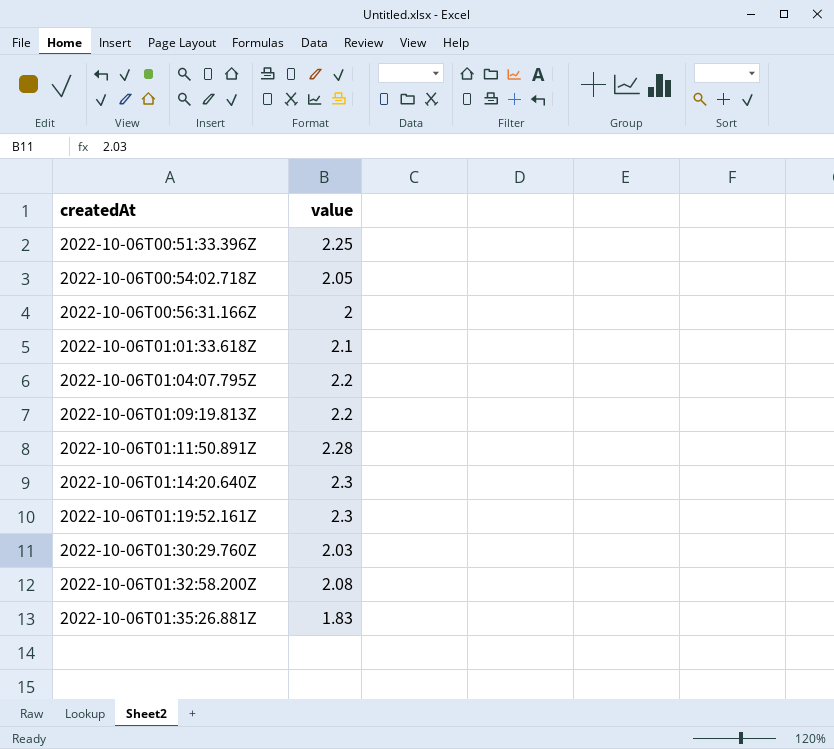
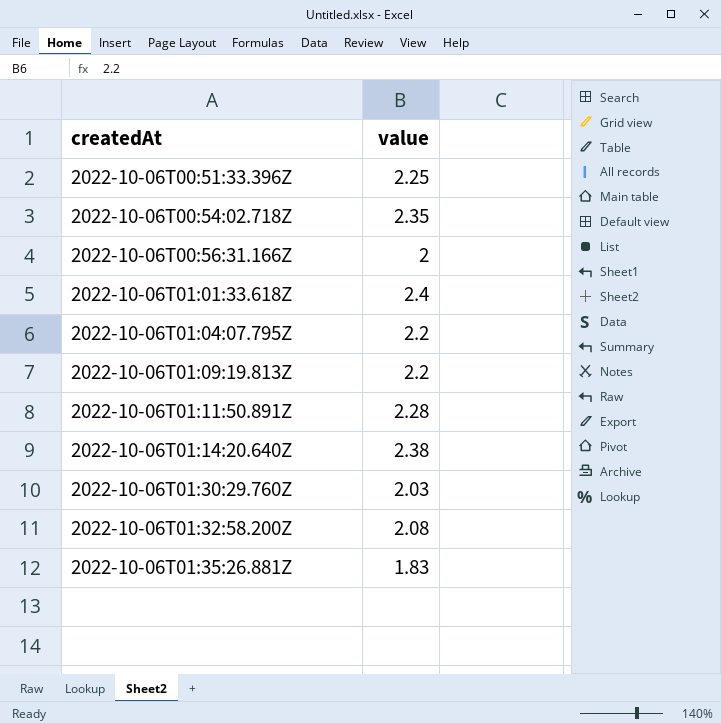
row 2022-10-06T01:19:52.161Z: 2.3 -> none
2022-10-06T00:54:02.718Z | value: 2.05 -> 2.35
2022-10-06T01:01:33.618Z | value: 2.1 -> 2.4
2022-10-06T01:14:20.640Z | value: 2.3 -> 2.38

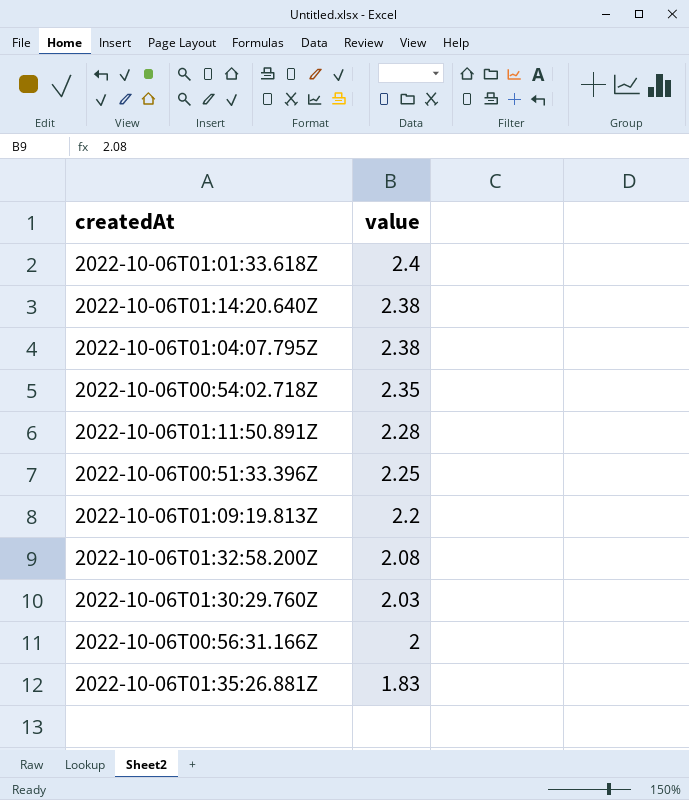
row order: createdAt ascending -> value descending
2022-10-06T01:04:07.795Z | value: 2.2 -> 2.38

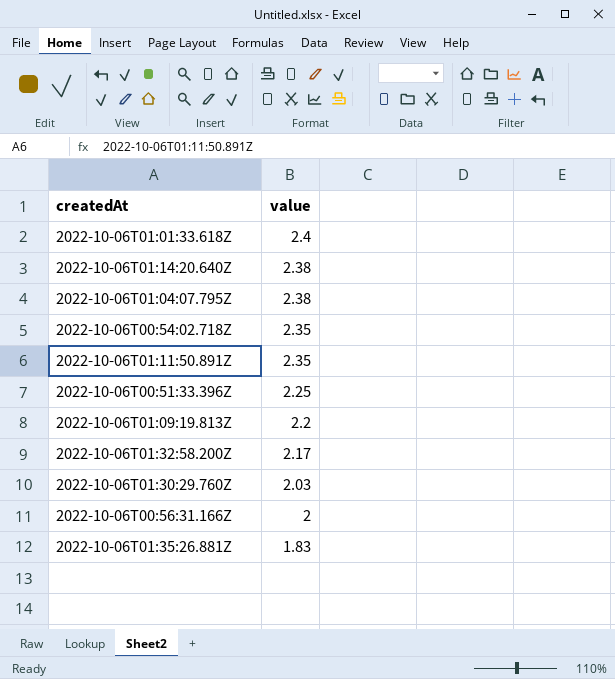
2022-10-06T01:11:50.891Z | value: 2.28 -> 2.35
2022-10-06T01:32:58.200Z | value: 2.08 -> 2.17

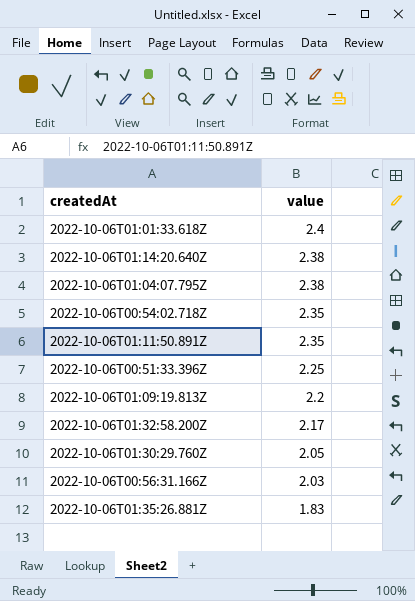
2022-10-06T01:30:29.760Z | value: 2.03 -> 2.05
2022-10-06T00:56:31.166Z | value: 2 -> 2.03

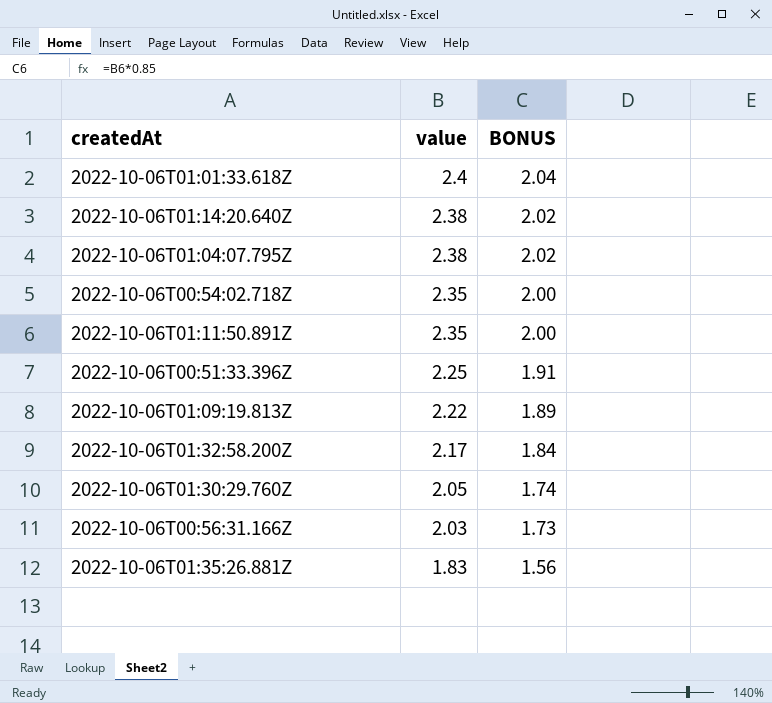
column BONUS | formula: none -> [value] * 0.85
2022-10-06T01:09:19.813Z | value: 2.2 -> 2.22

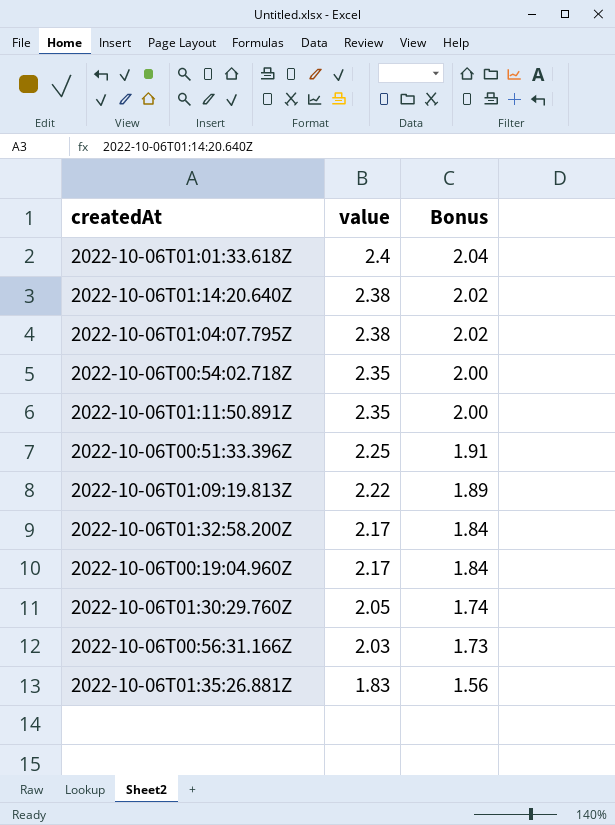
column name: BONUS -> Bonus
row 2022-10-06T00:19:04.960Z: none -> 2.17 | 1.84

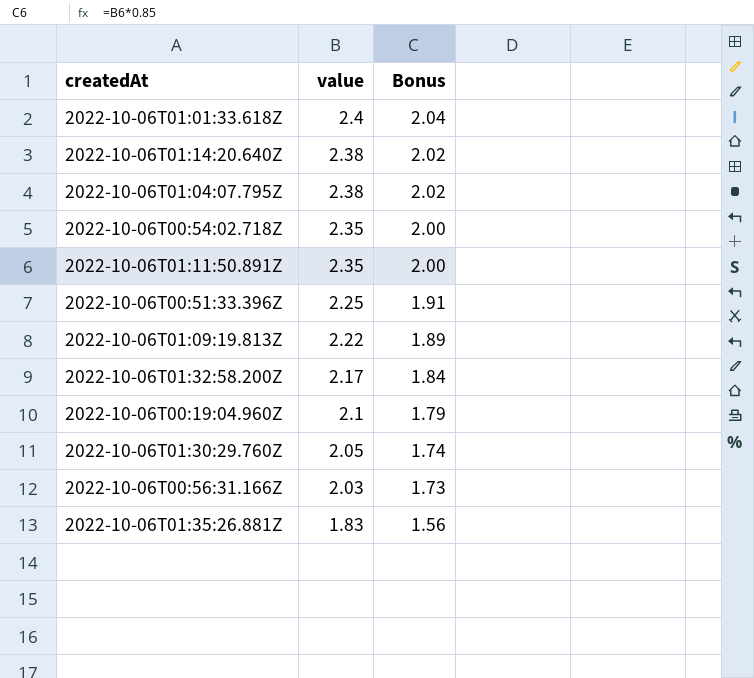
2022-10-06T00:19:04.960Z | value: 2.17 -> 2.1
2022-10-06T00:19:04.960Z | Bonus: 1.84 -> 1.79

